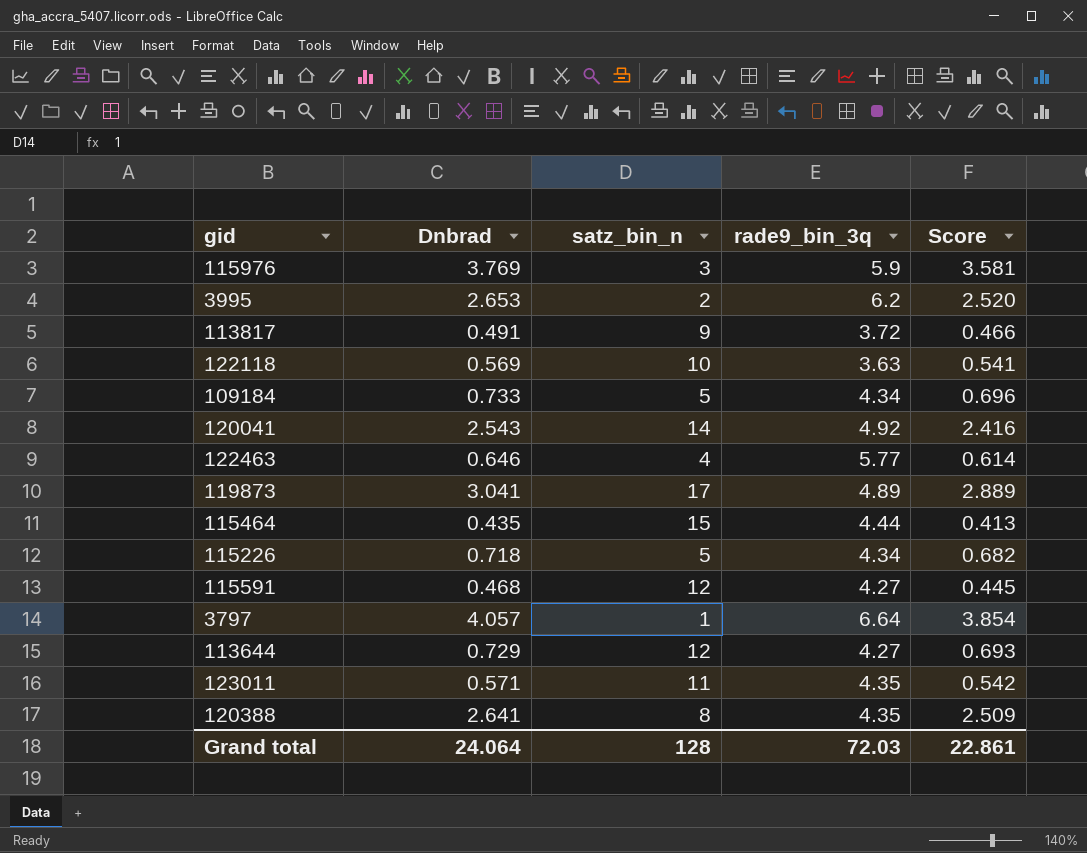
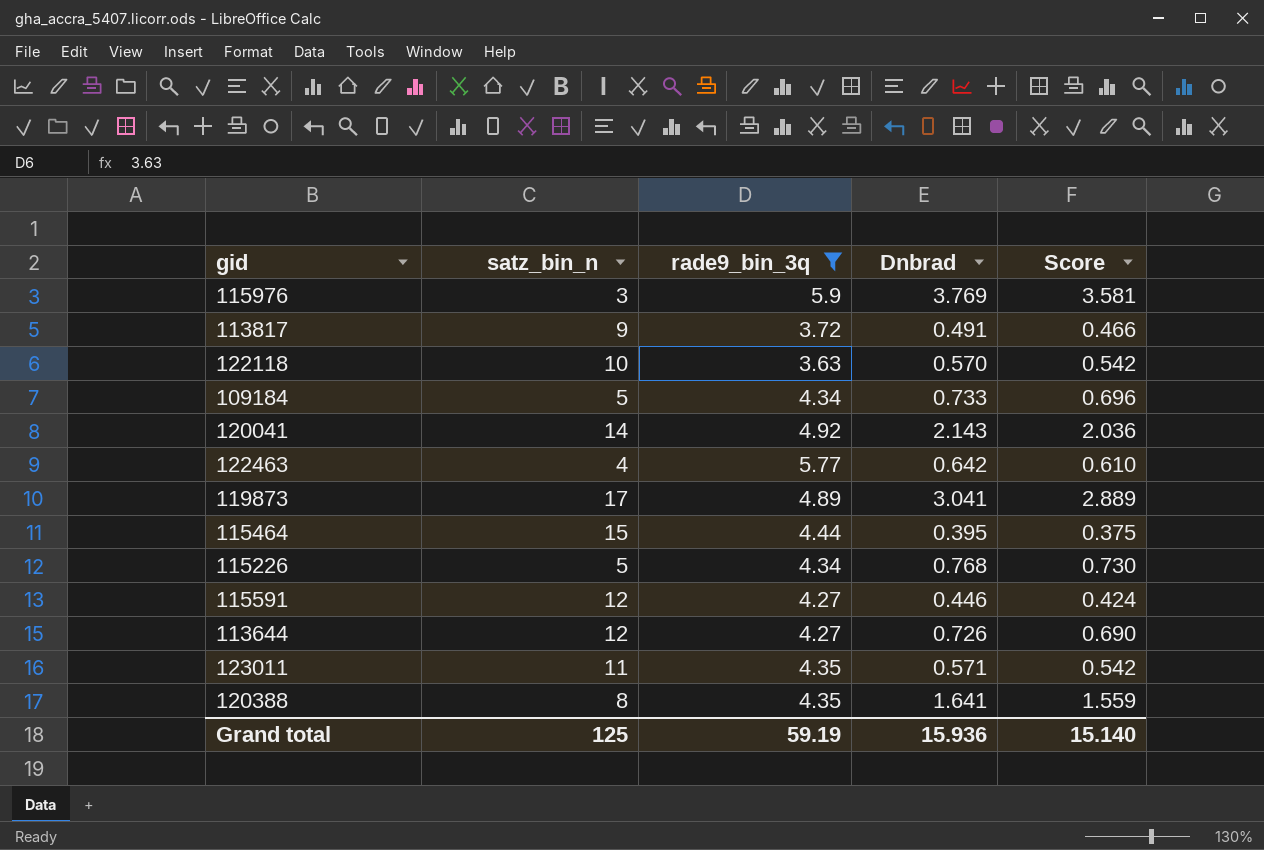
filter: none -> rade9_bin_3q <= 5.9
column Dnbrad | position: 2 -> 4
122118 | Dnbrad: 0.569 -> 0.570
122118 | Score: 0.541 -> 0.542
120041 | Dnbrad: 2.543 -> 2.143
120041 | Score: 2.416 -> 2.036
122463 | Dnbrad: 0.646 -> 0.642
122463 | Score: 0.614 -> 0.610
115464 | Dnbrad: 0.435 -> 0.395
115464 | Score: 0.413 -> 0.375
115226 | Dnbrad: 0.718 -> 0.768
115226 | Score: 0.682 -> 0.730
115591 | Dnbrad: 0.468 -> 0.446
115591 | Score: 0.445 -> 0.424
113644 | Dnbrad: 0.729 -> 0.726
113644 | Score: 0.693 -> 0.690
120388 | Dnbrad: 2.641 -> 1.641
120388 | Score: 2.509 -> 1.559
Grand total | satz_bin_n: 128 -> 125
Grand total | rade9_bin_3q: 72.03 -> 59.19
Grand total | Dnbrad: 24.064 -> 15.936
Grand total | Score: 22.861 -> 15.140

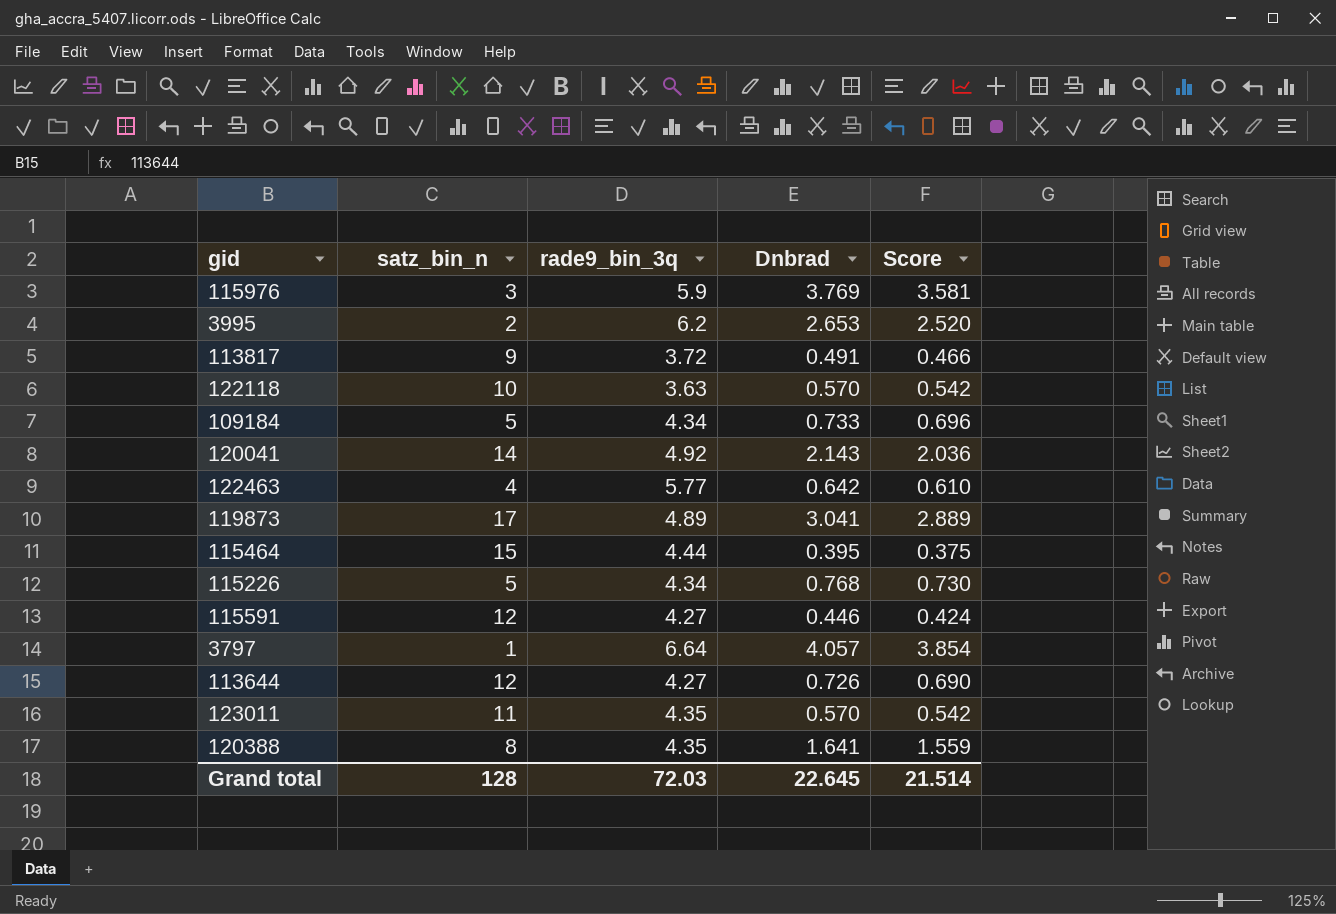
filter: rade9_bin_3q <= 5.9 -> none
123011 | Dnbrad: 0.571 -> 0.570
Grand total | satz_bin_n: 125 -> 128
Grand total | rade9_bin_3q: 59.19 -> 72.03
Grand total | Dnbrad: 15.936 -> 22.645
Grand total | Score: 15.140 -> 21.514

